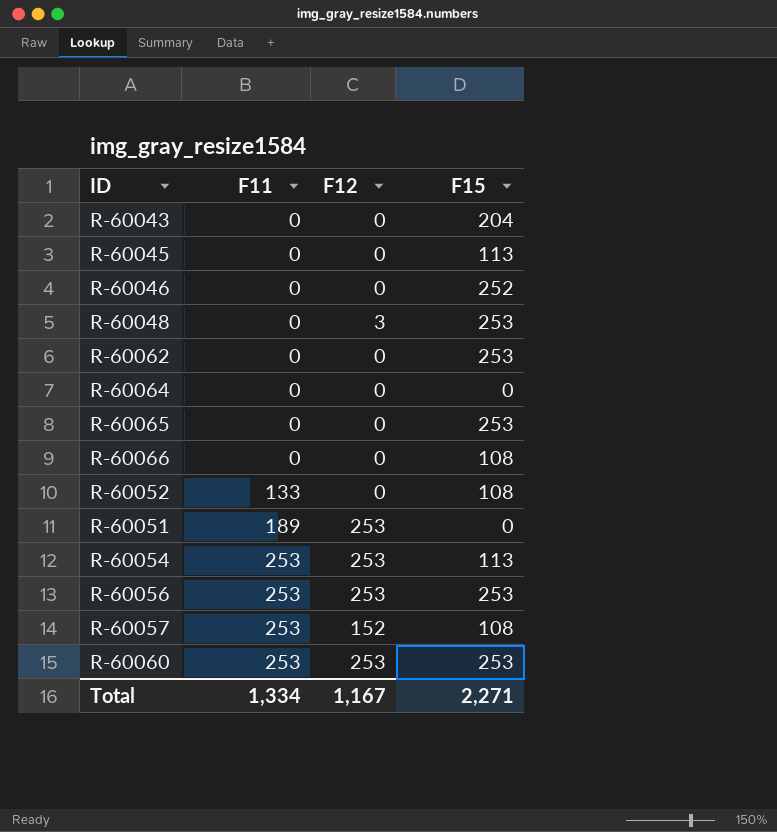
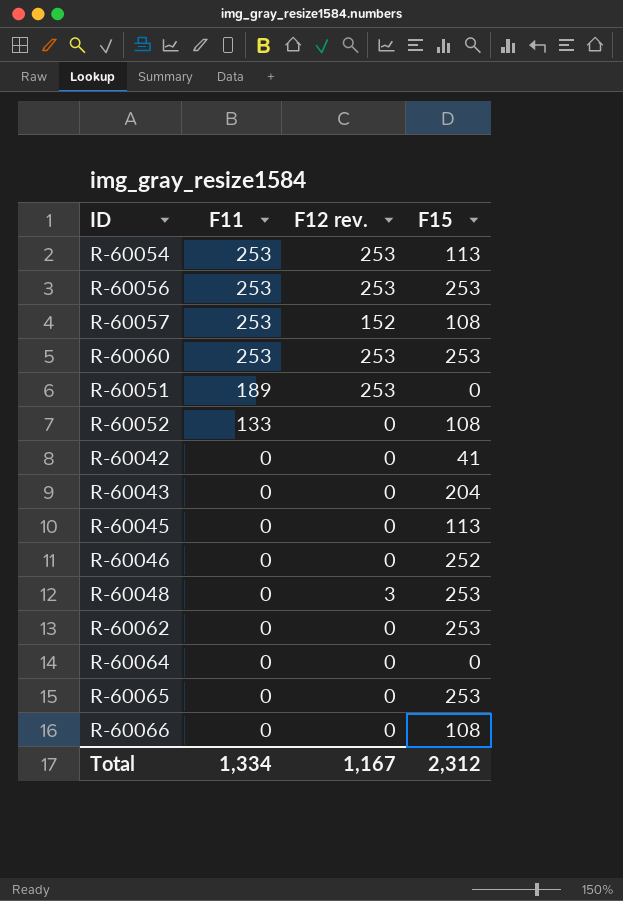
row order: F11 ascending -> F11 descending
column name: F12 -> F12 rev.
row R-60042: none -> 0 | 0 | 41
Total | F15: 2,271 -> 2,312

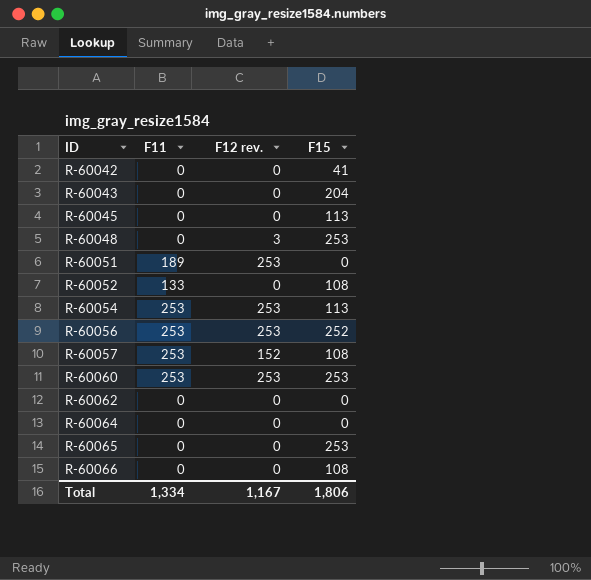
row order: F11 descending -> ID ascending
row R-60046: 0 | 0 | 252 -> none
R-60056 | F15: 253 -> 252
R-60062 | F15: 253 -> 0
Total | F15: 2,312 -> 1,806

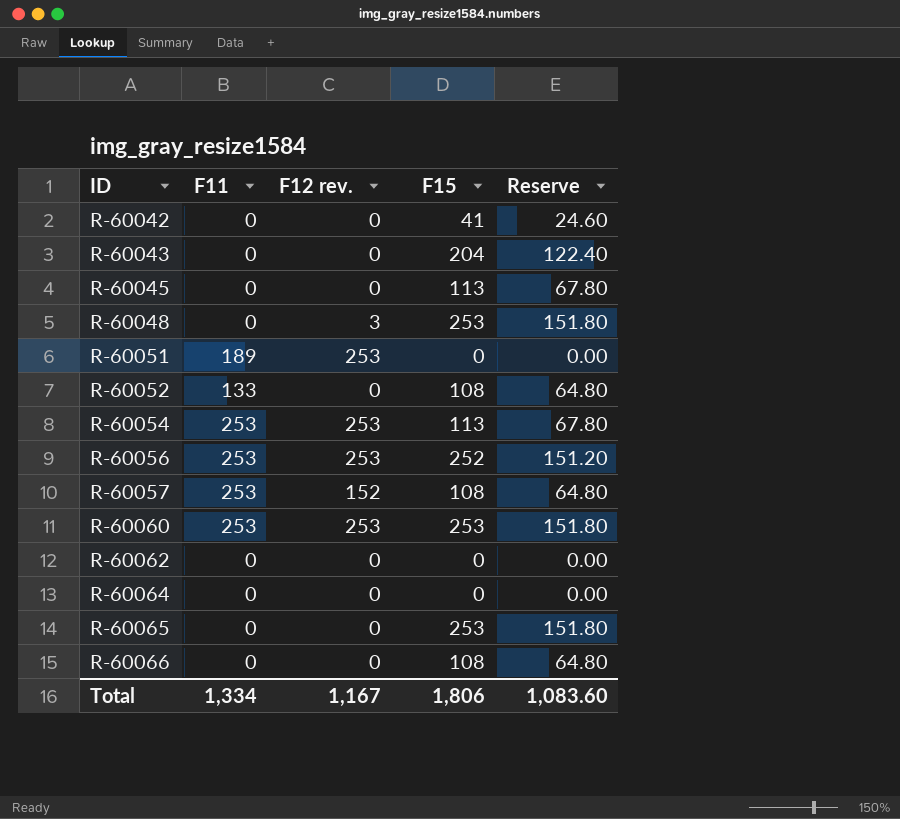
column Reserve | formula: none -> [F15] * 0.6

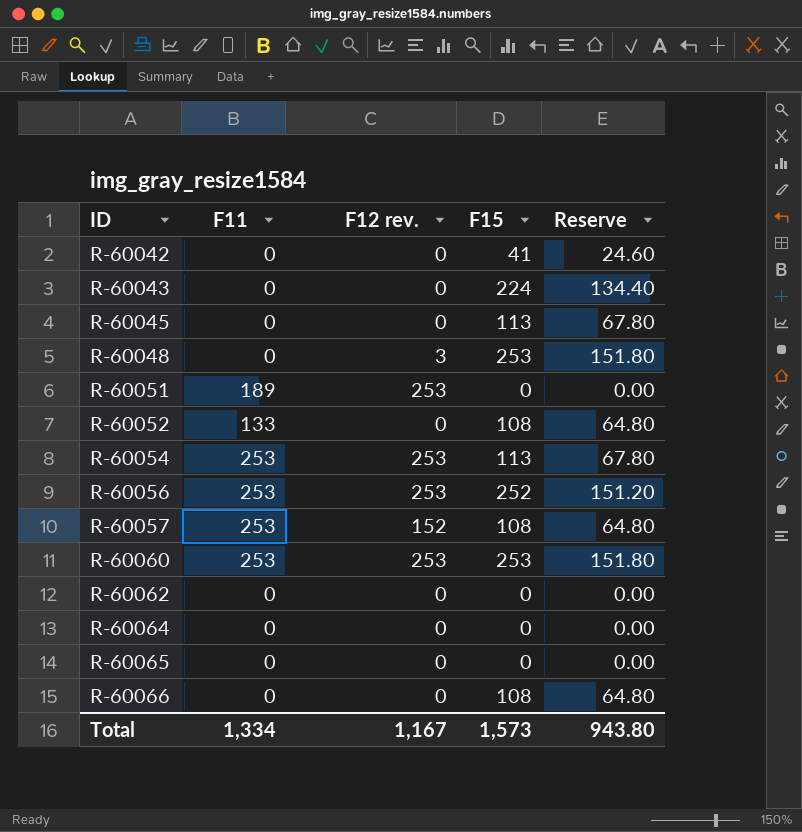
R-60043 | F15: 204 -> 224
R-60043 | Reserve: 122.40 -> 134.40
R-60065 | F15: 253 -> 0
R-60065 | Reserve: 151.80 -> 0.00
Total | F15: 1,806 -> 1,573
Total | Reserve: 1,083.60 -> 943.80

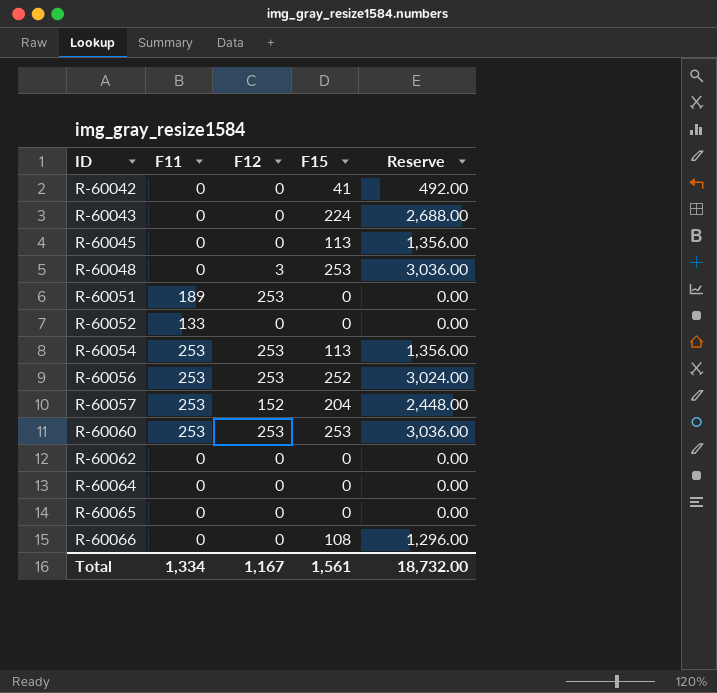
column name: F12 rev. -> F12
column Reserve | formula: [F15] * 0.6 -> [F15] * 12
R-60052 | F15: 108 -> 0
R-60057 | F15: 108 -> 204
Total | F15: 1,573 -> 1,561
Total | Reserve: 943.80 -> 18,732.00

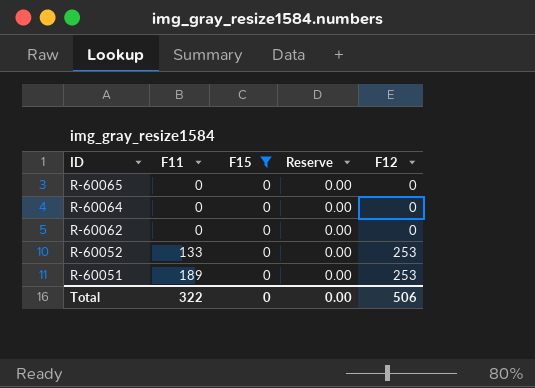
filter: none -> F15 = 0
row order: ID ascending -> ID descending
column F12 | position: 3 -> 5
R-60052 | F12: 0 -> 253
Total | F11: 1,334 -> 322
Total | F15: 1,561 -> 0
Total | Reserve: 18,732.00 -> 0.00
Total | F12: 1,167 -> 506

